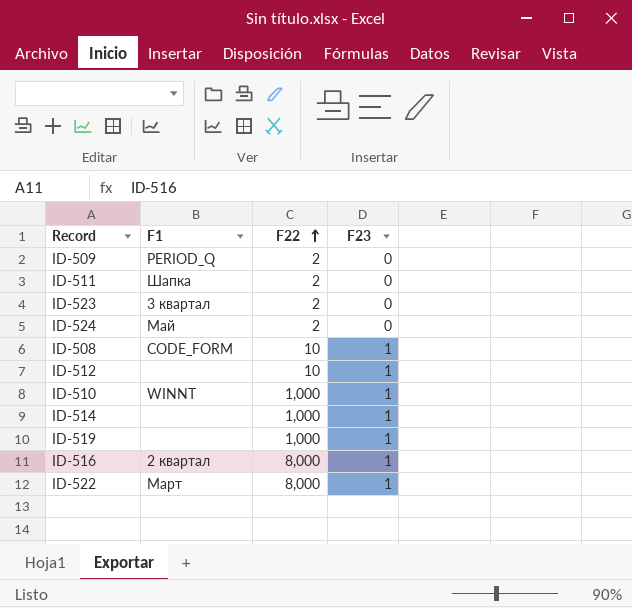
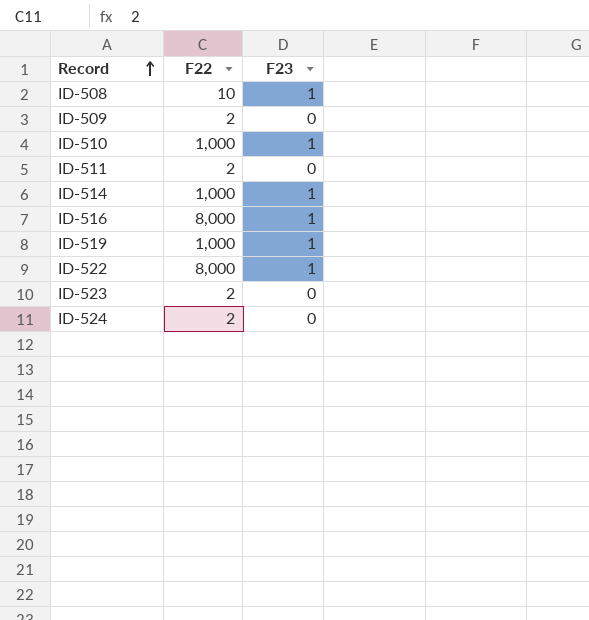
row order: F22 ascending -> Record ascending
column F1 | position: 2 -> none
row ID-512: none | 10 | 1 -> none

